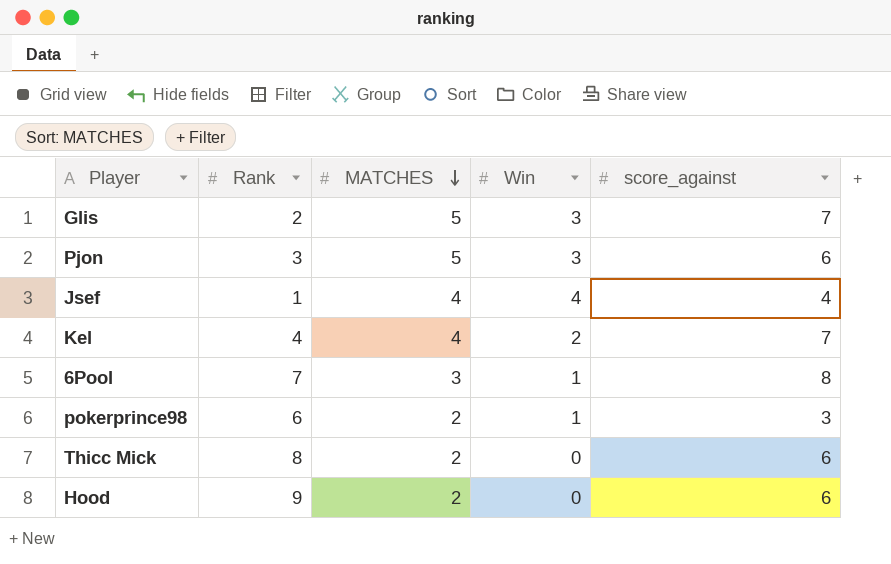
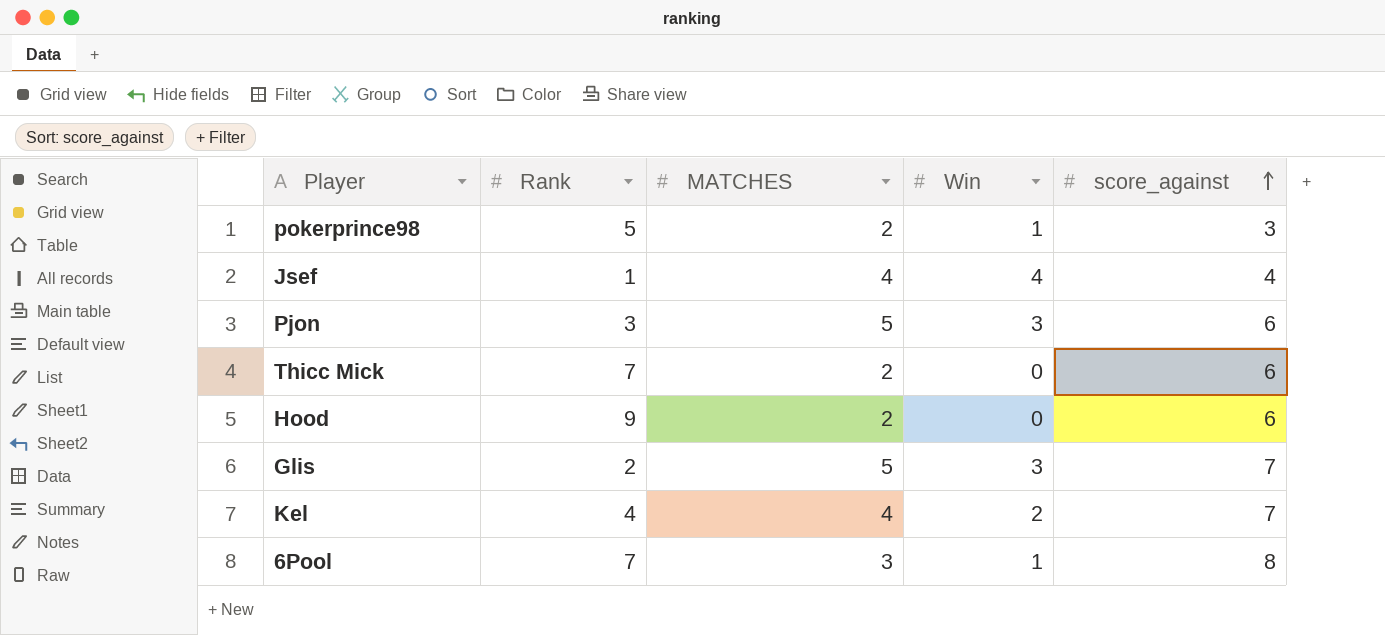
row order: MATCHES descending -> score_against ascending
pokerprince98 | Rank: 6 -> 5
Thicc Mick | Rank: 8 -> 7

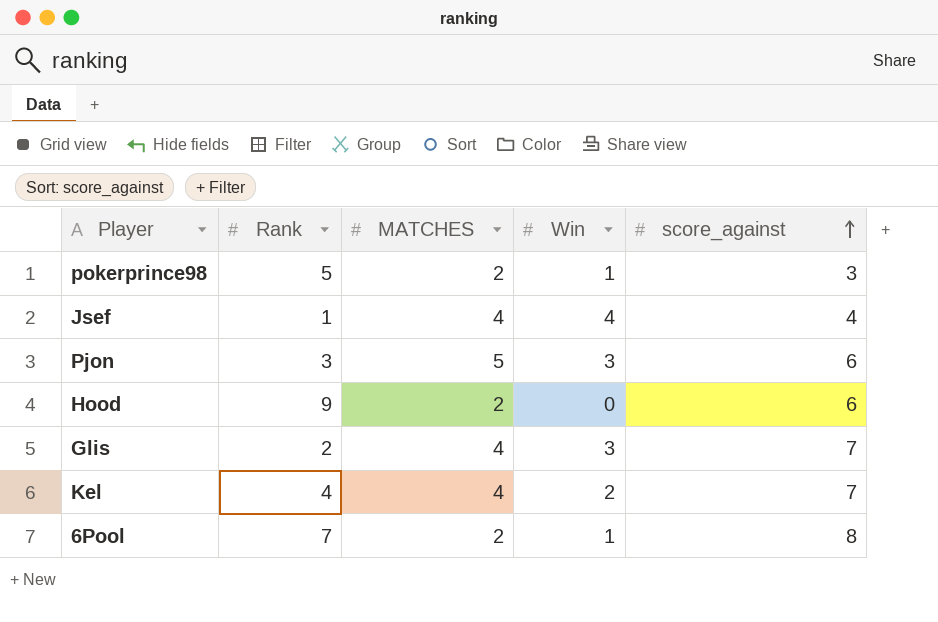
row Thicc Mick: 7 | 2 | 0 | 6 -> none
Glis | MATCHES: 5 -> 4
6Pool | MATCHES: 3 -> 2

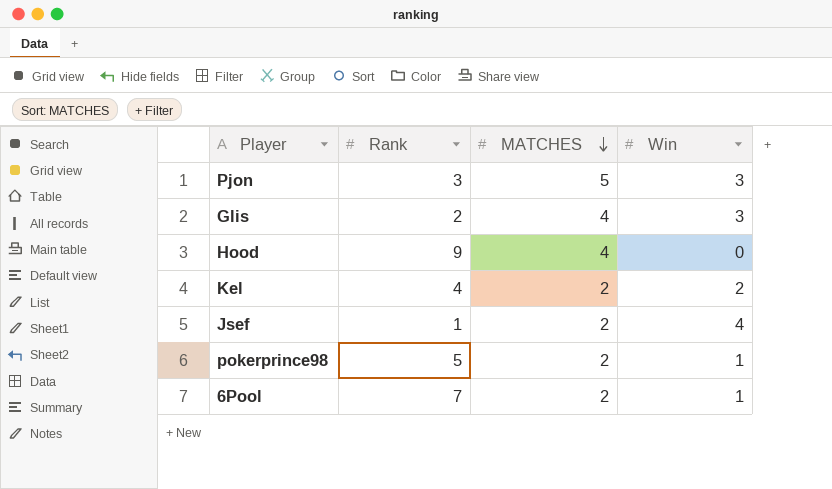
row order: score_against ascending -> MATCHES descending
column score_against | position: 5 -> none
Hood | MATCHES: 2 -> 4
Kel | MATCHES: 4 -> 2
Jsef | MATCHES: 4 -> 2

